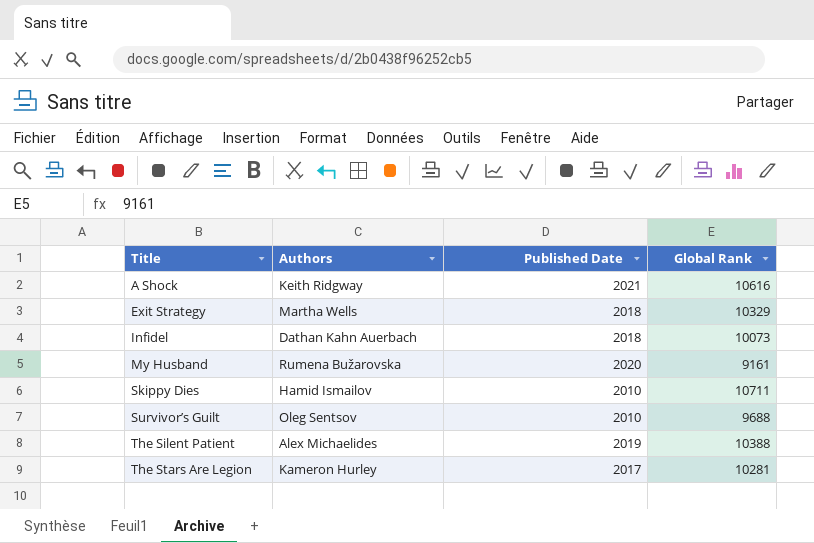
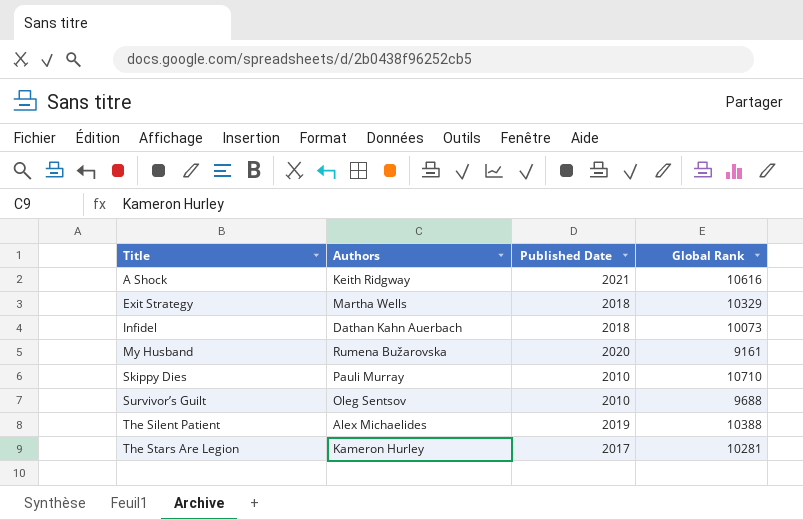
Skippy Dies | Authors: Hamid Ismailov -> Pauli Murray
Skippy Dies | Global Rank: 10711 -> 10710

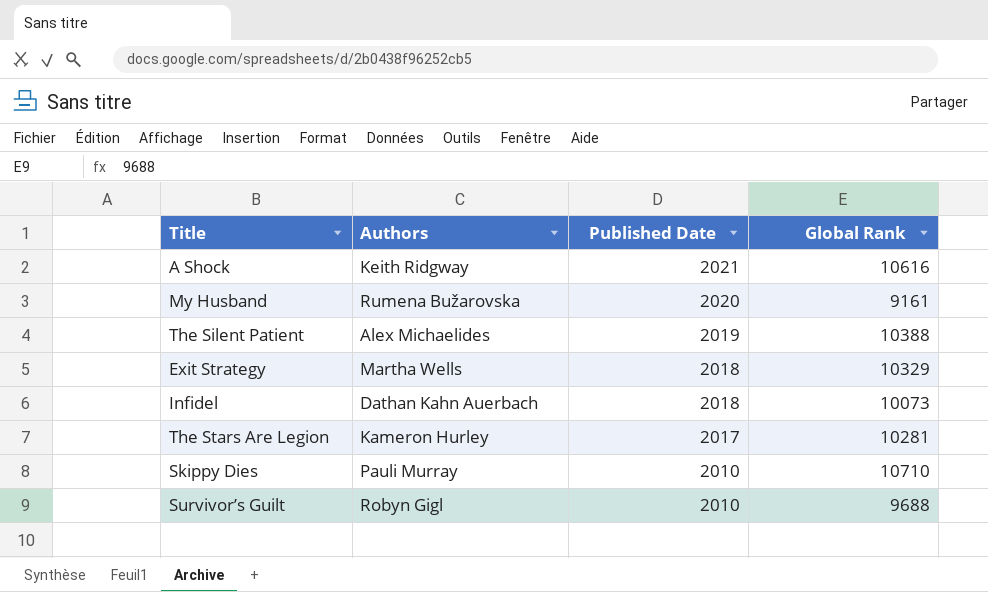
row order: Title ascending -> Published Date descending
Survivor’s Guilt | Authors: Oleg Sentsov -> Robyn Gigl

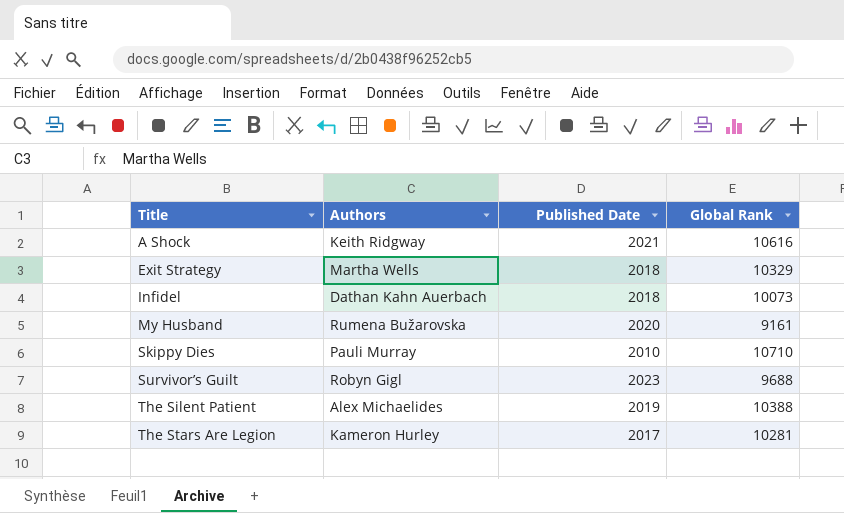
row order: Published Date descending -> Title ascending
Survivor’s Guilt | Published Date: 2010 -> 2023

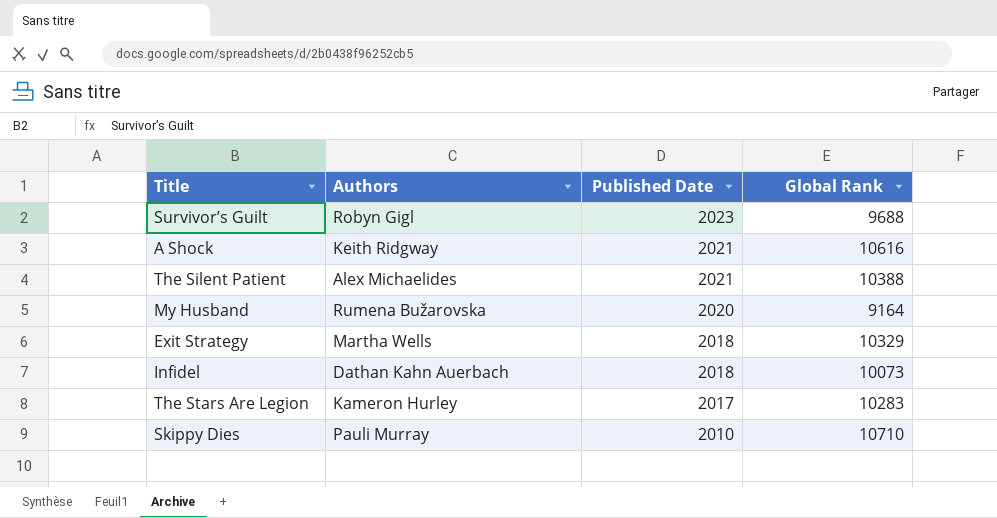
row order: Title ascending -> Published Date descending
The Silent Patient | Published Date: 2019 -> 2021
My Husband | Global Rank: 9161 -> 9164
The Stars Are Legion | Global Rank: 10281 -> 10283

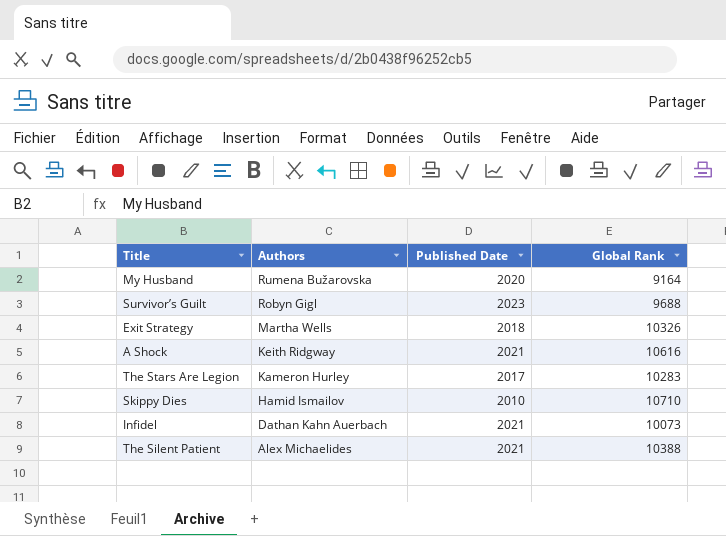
row order: Published Date descending -> Authors descending
Exit Strategy | Global Rank: 10329 -> 10326
Skippy Dies | Authors: Pauli Murray -> Hamid Ismailov
Infidel | Published Date: 2018 -> 2021

